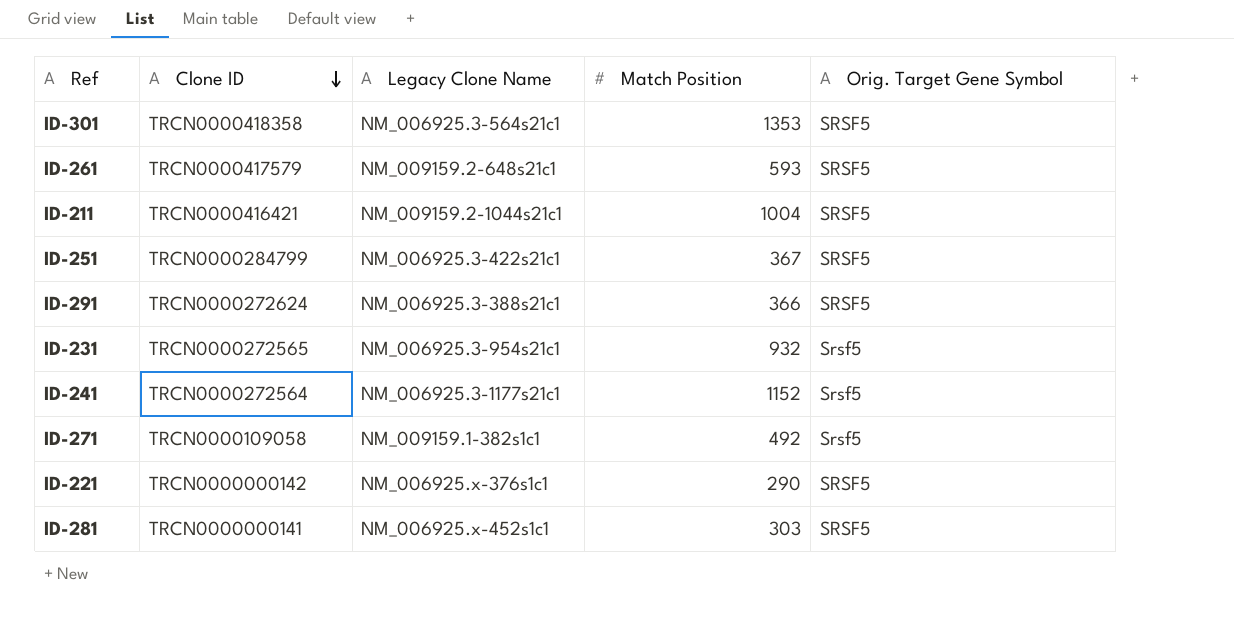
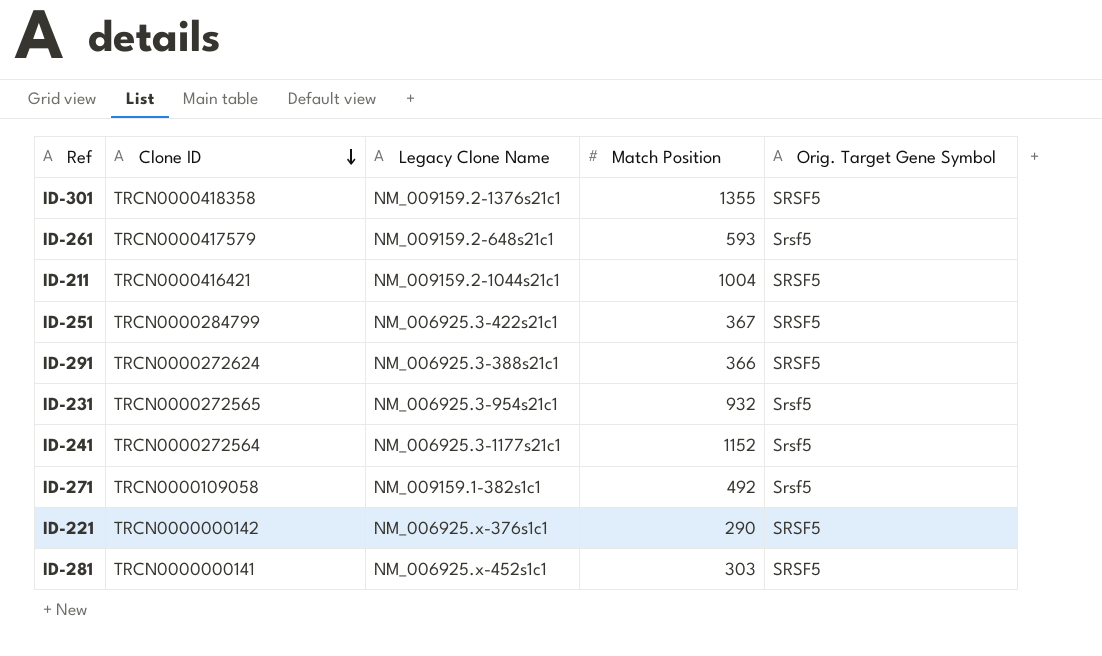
ID-301 | Legacy Clone Name: NM_006925.3-564s21c1 -> NM_009159.2-1376s21c1
ID-301 | Match Position: 1353 -> 1355
ID-261 | Orig. Target Gene Symbol: SRSF5 -> Srsf5

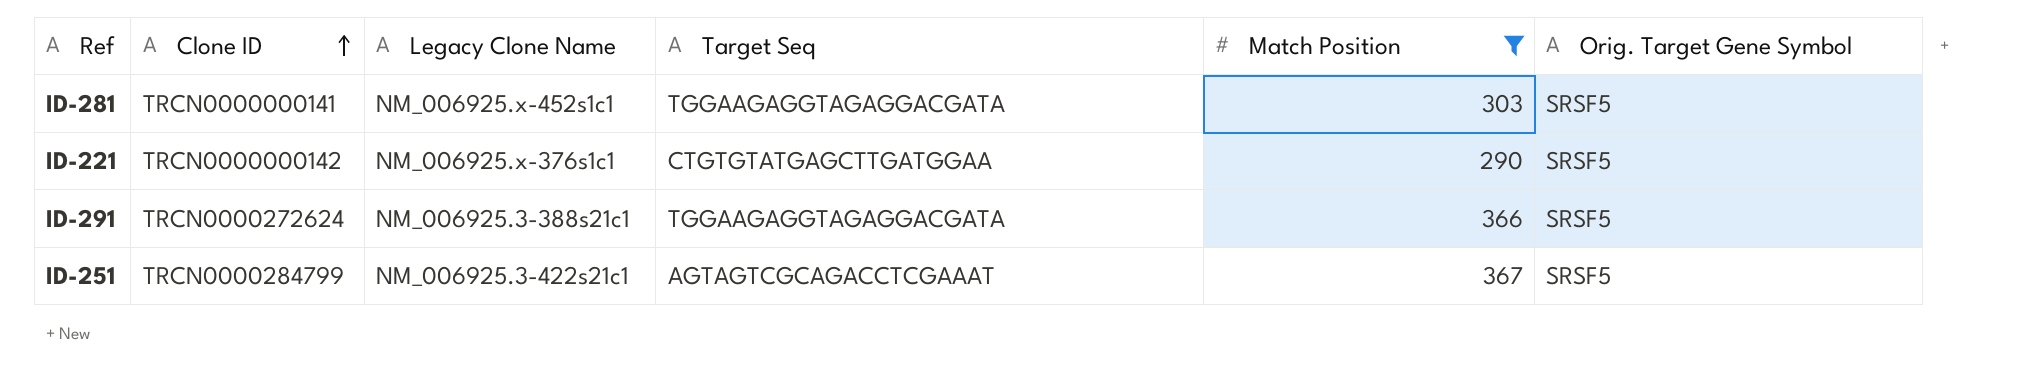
filter: none -> Match Position <= 367
row order: Clone ID descending -> Clone ID ascending
column Target Seq | position: none -> 4

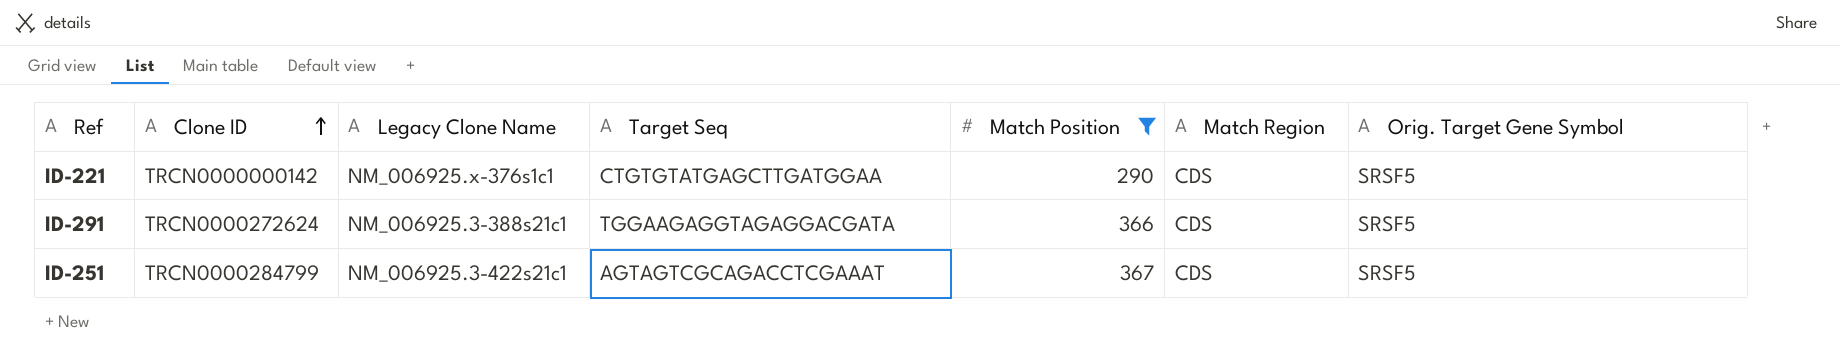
column Match Region | position: none -> 6
row ID-281: TRCN0000000141 | NM_006925.x-452s1c1 | TGGAAGAGGTAGAGGACGATA | 303 | SRSF5 -> none

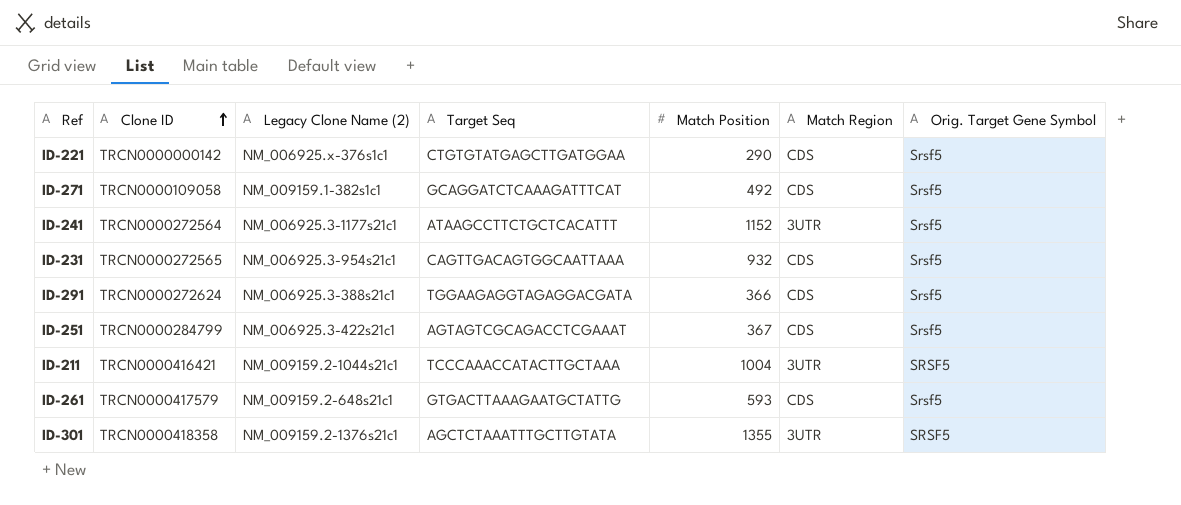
filter: Match Position <= 367 -> none
column name: Legacy Clone Name -> Legacy Clone Name (2)
ID-221 | Orig. Target Gene Symbol: SRSF5 -> Srsf5
ID-291 | Orig. Target Gene Symbol: SRSF5 -> Srsf5
ID-251 | Orig. Target Gene Symbol: SRSF5 -> Srsf5

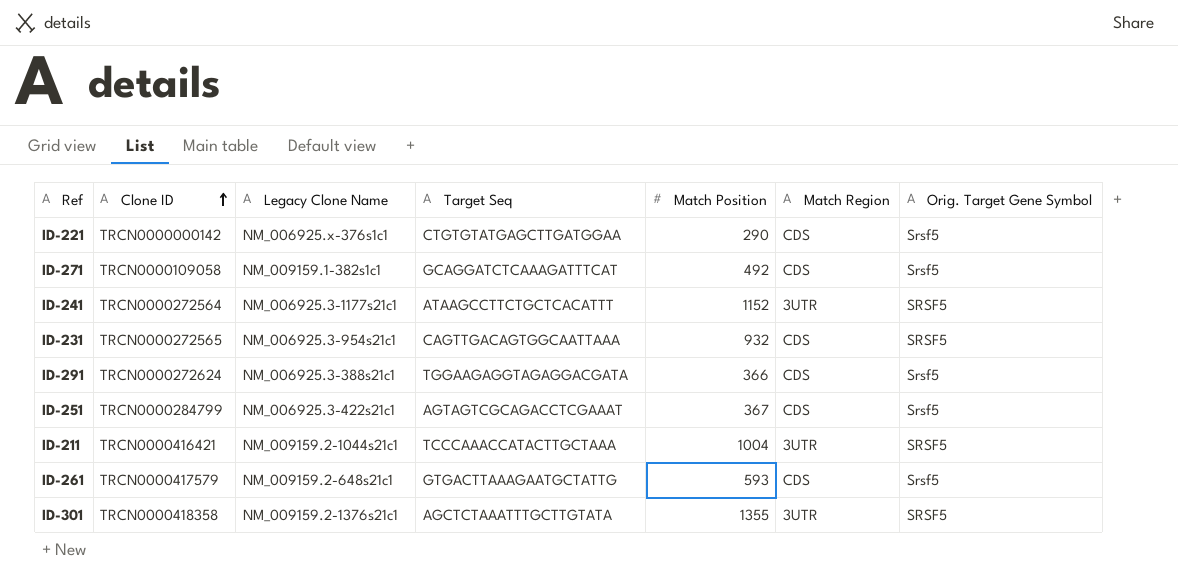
column name: Legacy Clone Name (2) -> Legacy Clone Name
ID-241 | Orig. Target Gene Symbol: Srsf5 -> SRSF5
ID-231 | Orig. Target Gene Symbol: Srsf5 -> SRSF5

